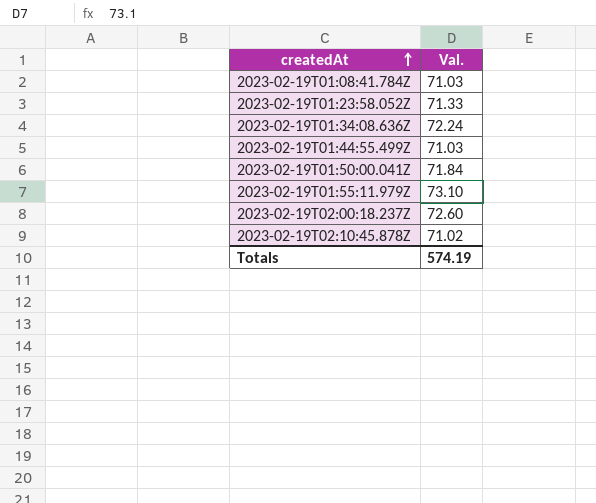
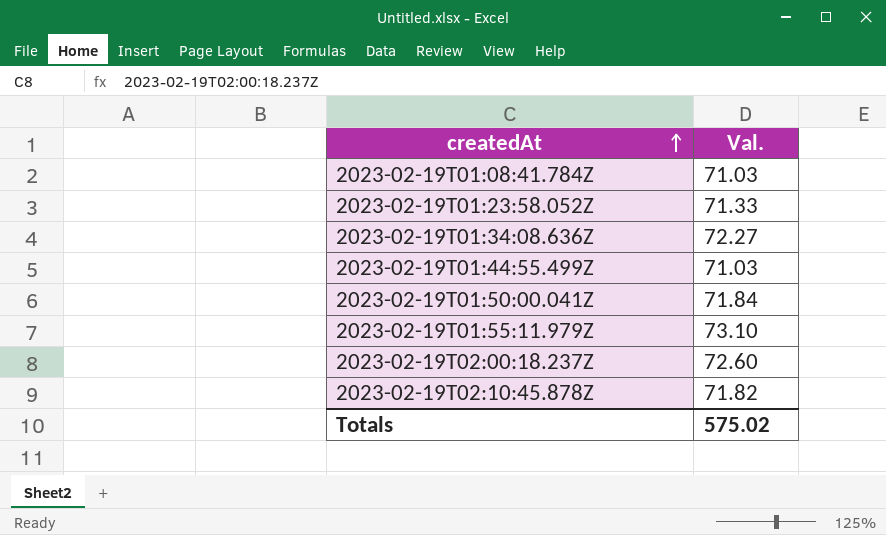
2023-02-19T01:34:08.636Z | Val.: 72.24 -> 72.27
2023-02-19T02:10:45.878Z | Val.: 71.02 -> 71.82
Totals | Val.: 574.19 -> 575.02

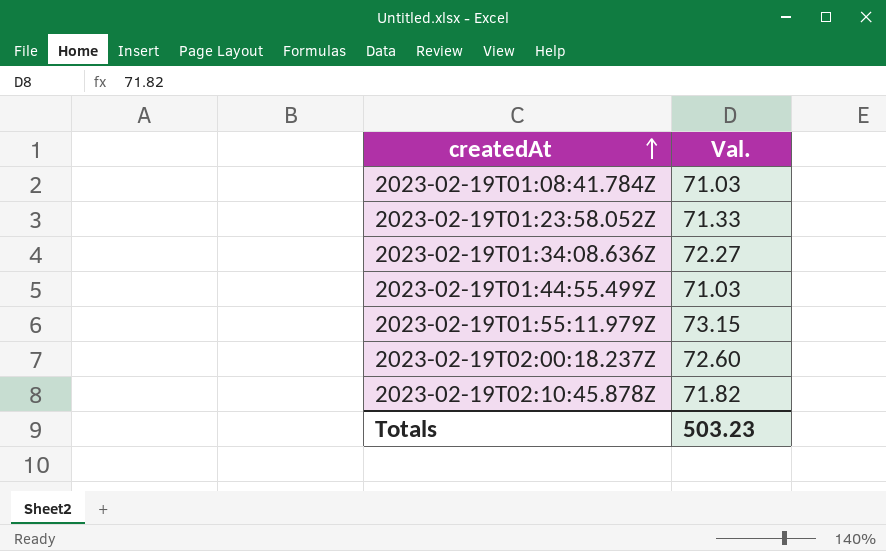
row 2023-02-19T01:50:00.041Z: 71.84 -> none
2023-02-19T01:55:11.979Z | Val.: 73.10 -> 73.15
Totals | Val.: 575.02 -> 503.23

